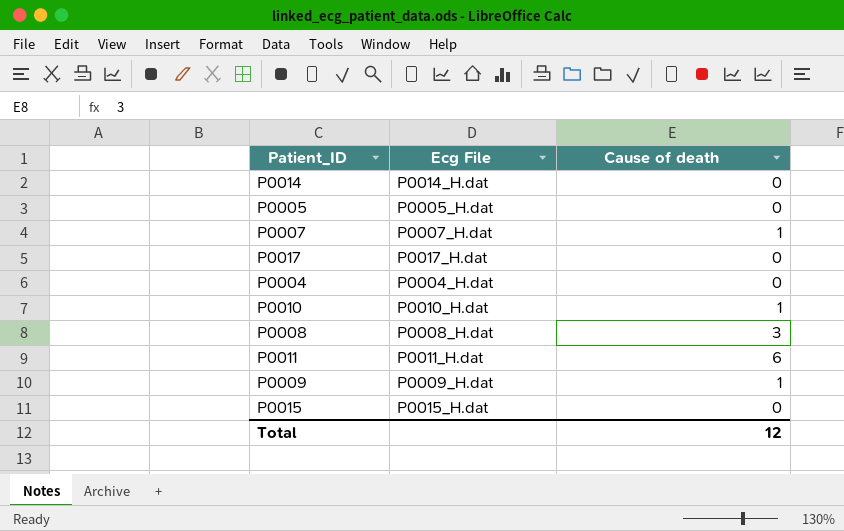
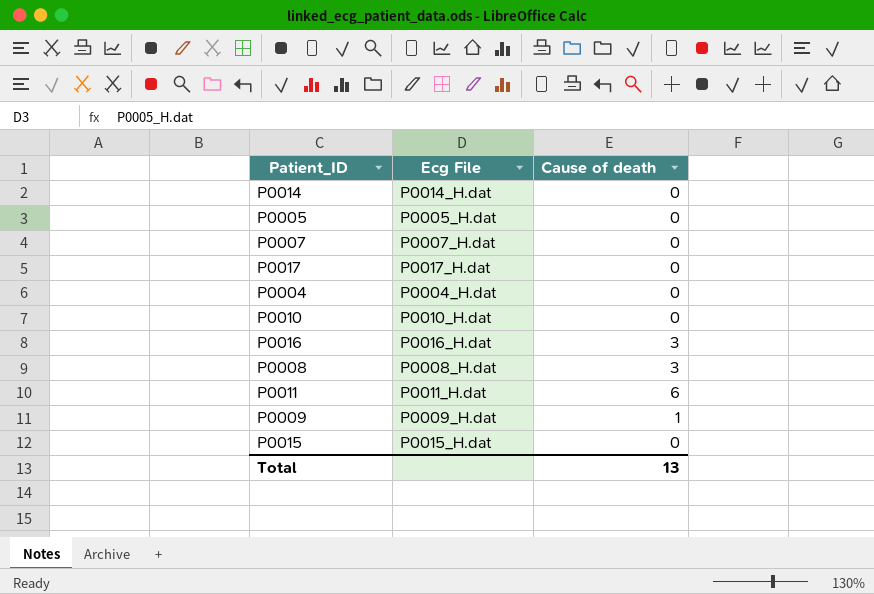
P0007 | Cause of death: 1 -> 0
P0010 | Cause of death: 1 -> 0
row P0016: none -> P0016_H.dat | 3
Total | Cause of death: 12 -> 13

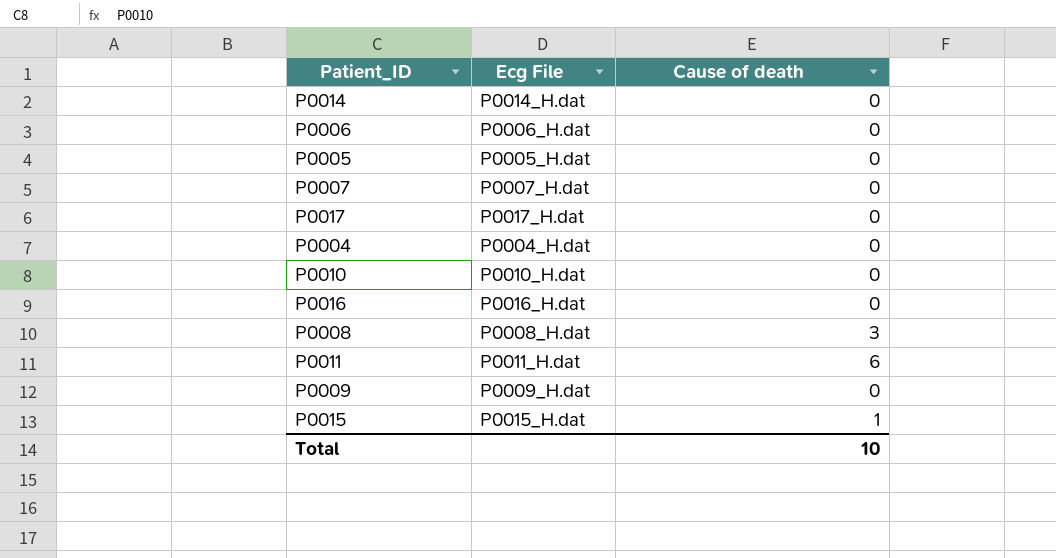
row P0006: none -> P0006_H.dat | 0
P0016 | Cause of death: 3 -> 0
P0009 | Cause of death: 1 -> 0
P0015 | Cause of death: 0 -> 1
Total | Cause of death: 13 -> 10

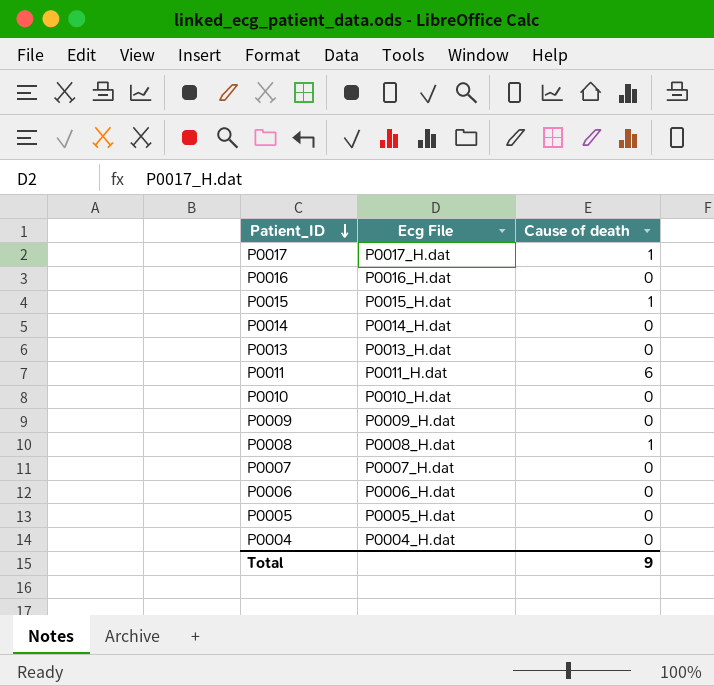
row order: none -> Patient_ID descending
P0017 | Cause of death: 0 -> 1
row P0013: none -> P0013_H.dat | 0
P0008 | Cause of death: 3 -> 1
Total | Cause of death: 10 -> 9

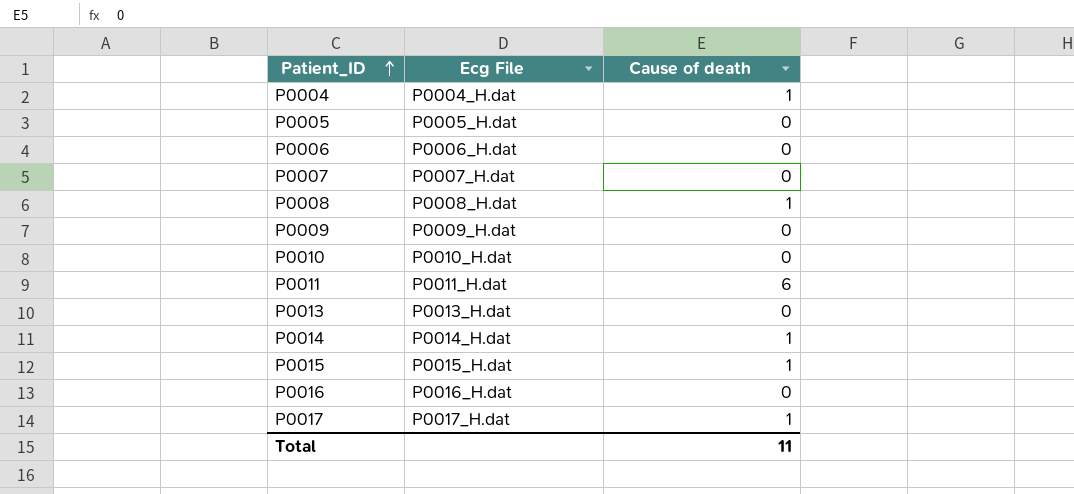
row order: Patient_ID descending -> Patient_ID ascending
P0004 | Cause of death: 0 -> 1
P0014 | Cause of death: 0 -> 1
Total | Cause of death: 9 -> 11

